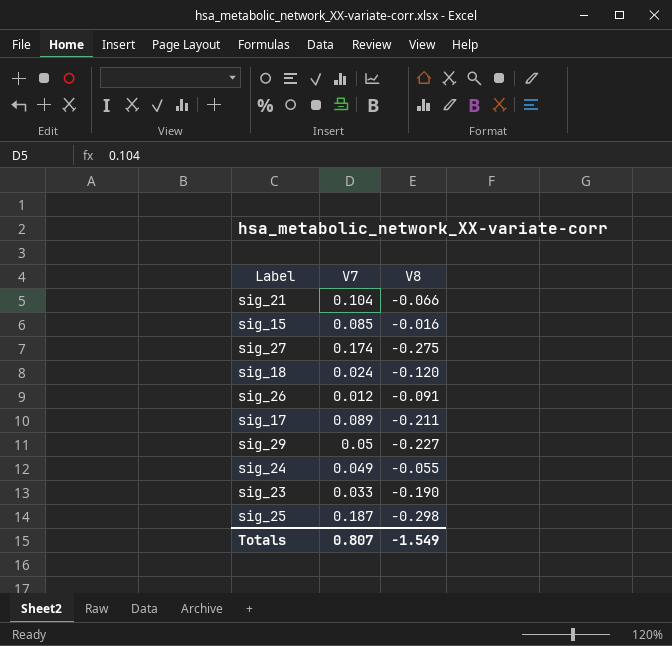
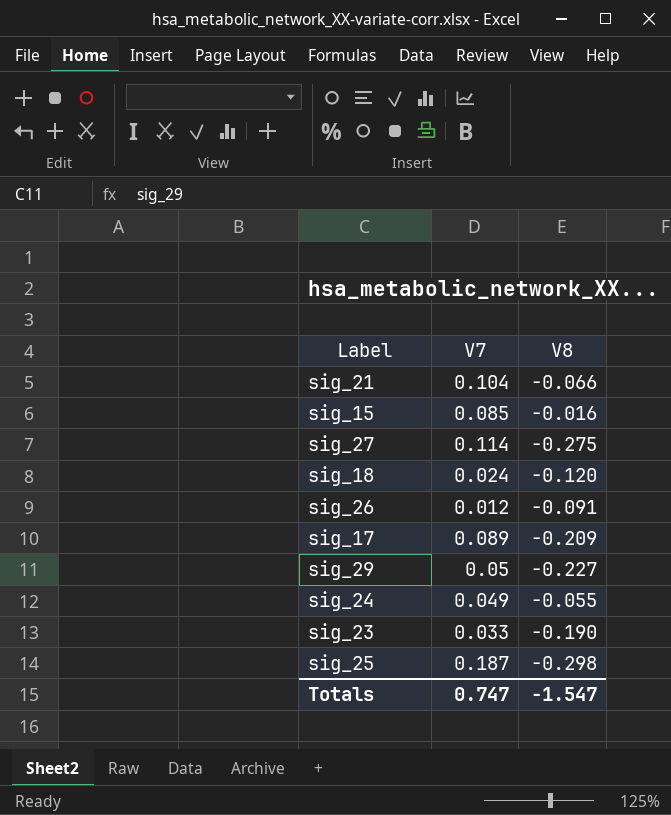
sig_27 | V7: 0.174 -> 0.114
sig_17 | V8: -0.211 -> -0.209
Totals | V7: 0.807 -> 0.747
Totals | V8: -1.549 -> -1.547

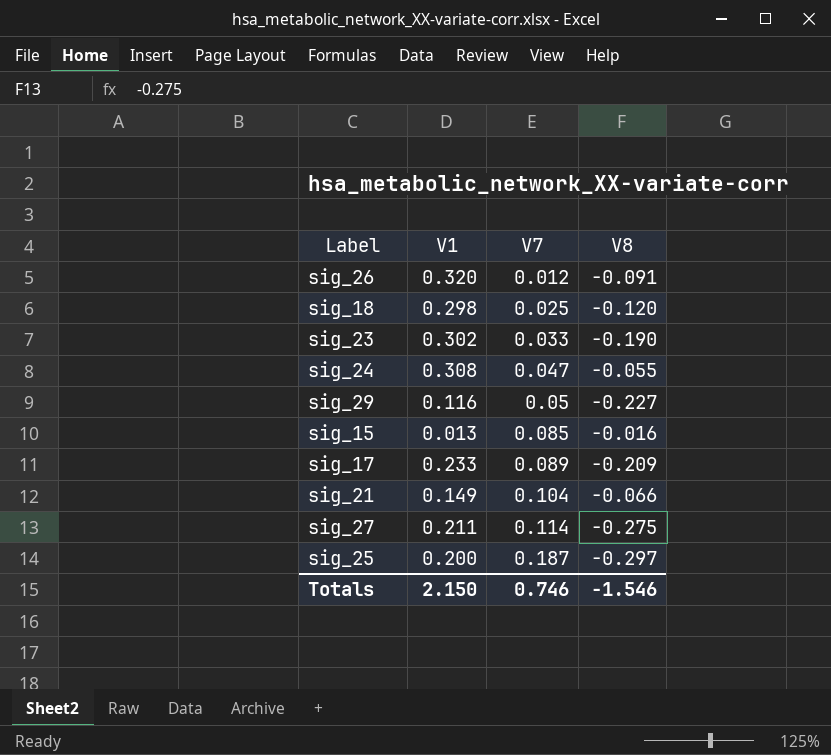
row order: none -> V7 ascending
column V1 | position: none -> 2
sig_18 | V7: 0.024 -> 0.025
sig_24 | V7: 0.049 -> 0.047
sig_25 | V8: -0.298 -> -0.297
Totals | V7: 0.747 -> 0.746
Totals | V8: -1.547 -> -1.546

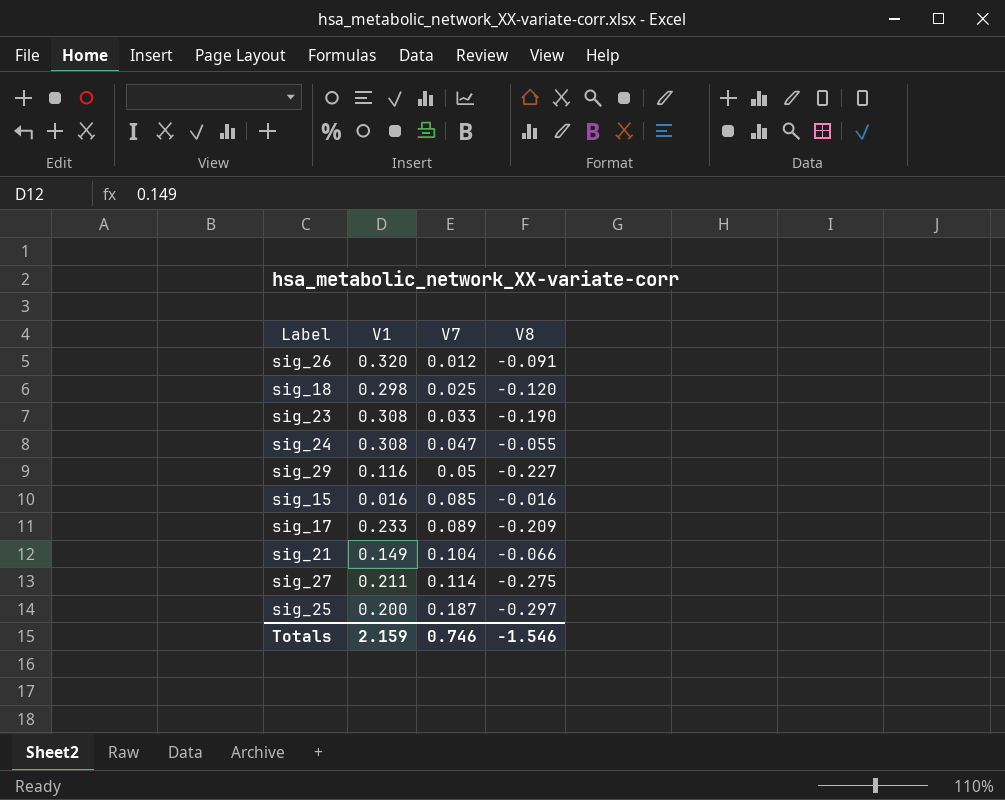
sig_23 | V1: 0.302 -> 0.308
sig_15 | V1: 0.013 -> 0.016
Totals | V1: 2.150 -> 2.159

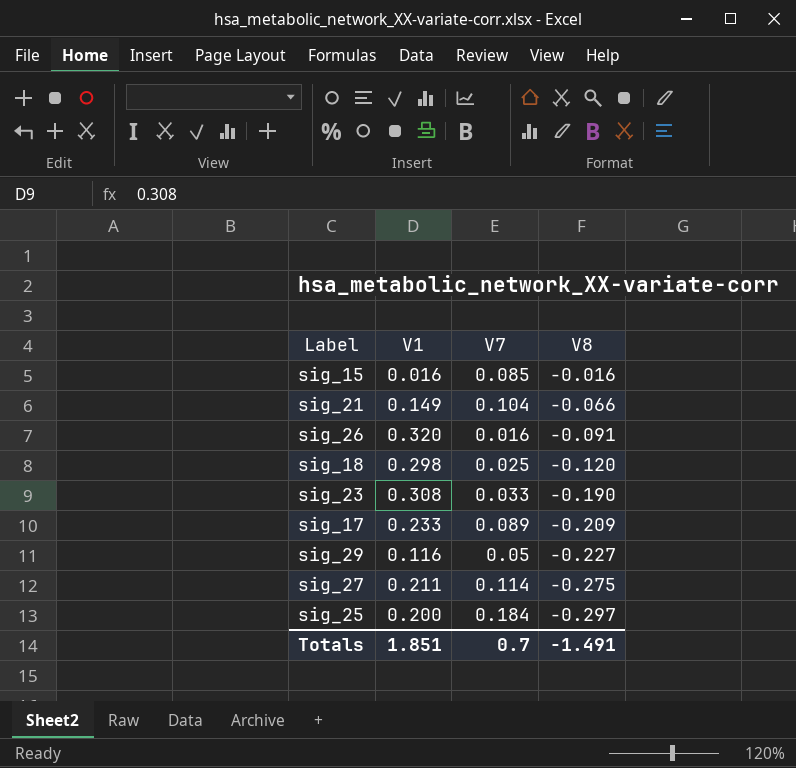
row order: V7 ascending -> V8 descending
row sig_24: 0.308 | 0.047 | -0.055 -> none
sig_26 | V7: 0.012 -> 0.016
sig_25 | V7: 0.187 -> 0.184
Totals | V1: 2.159 -> 1.851
Totals | V7: 0.746 -> 0.7
Totals | V8: -1.546 -> -1.491

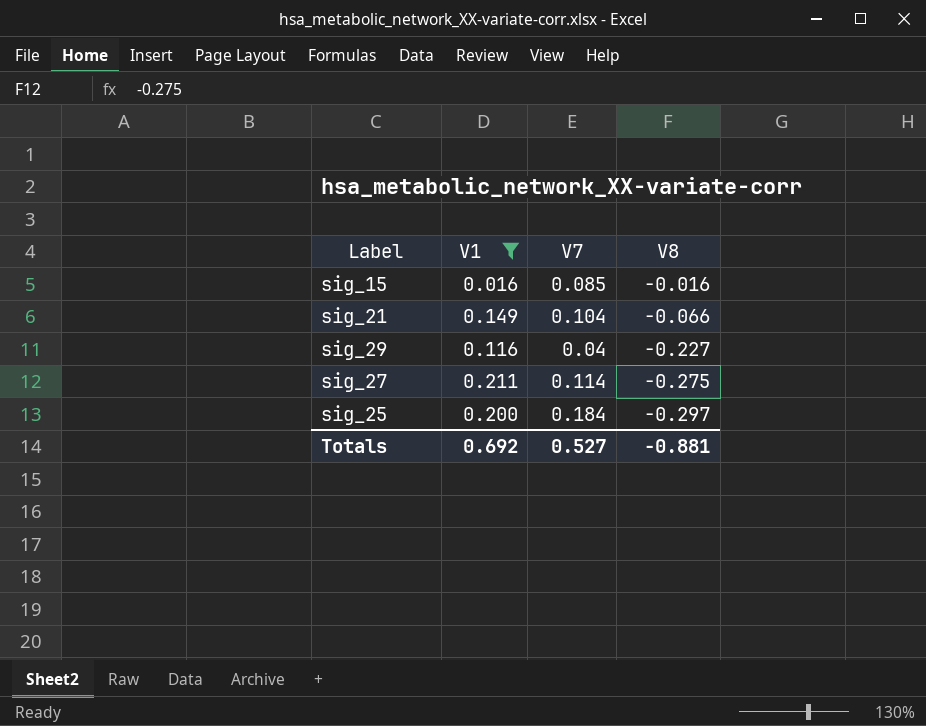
filter: none -> V1 <= 0.211
sig_29 | V7: 0.05 -> 0.04
Totals | V1: 1.851 -> 0.692
Totals | V7: 0.7 -> 0.527
Totals | V8: -1.491 -> -0.881

